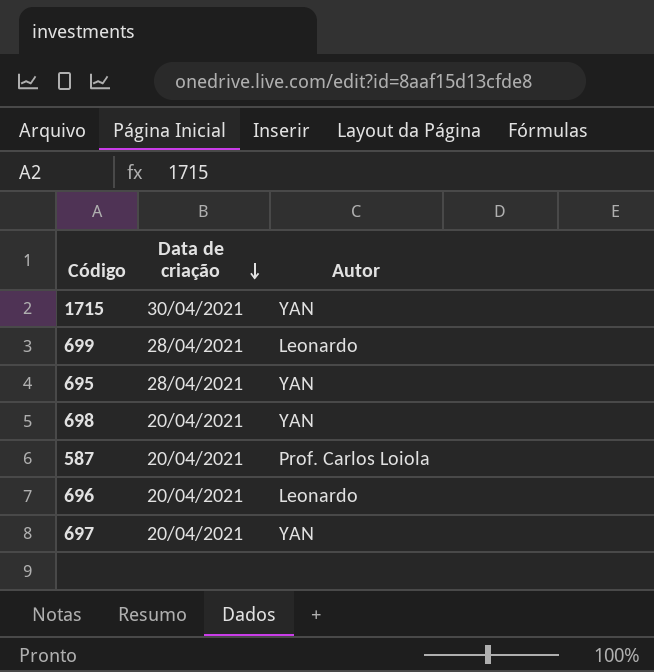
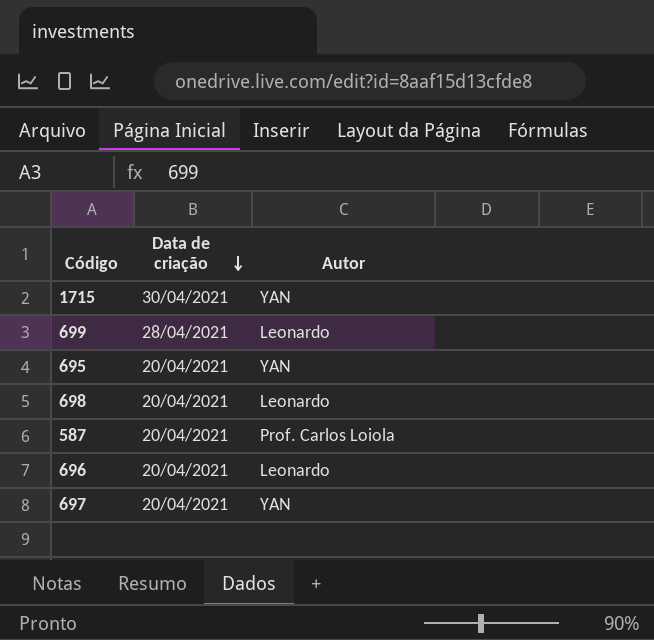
695 | Data de criação: 28/04/2021 -> 20/04/2021
698 | Autor: YAN -> Leonardo

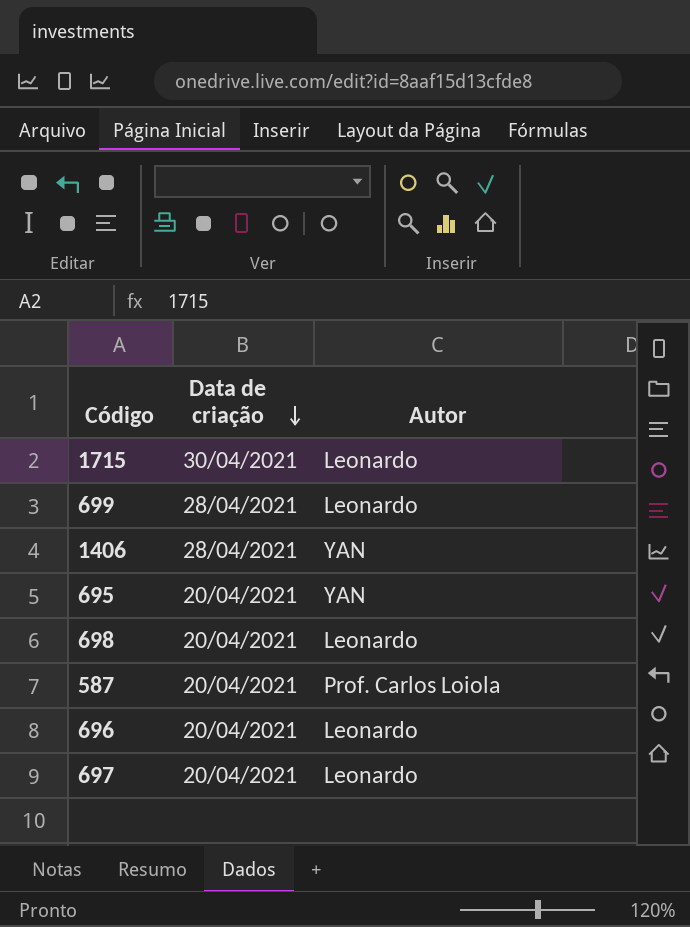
1715 | Autor: YAN -> Leonardo
row 1406: none -> 28/04/2021 | YAN
697 | Autor: YAN -> Leonardo

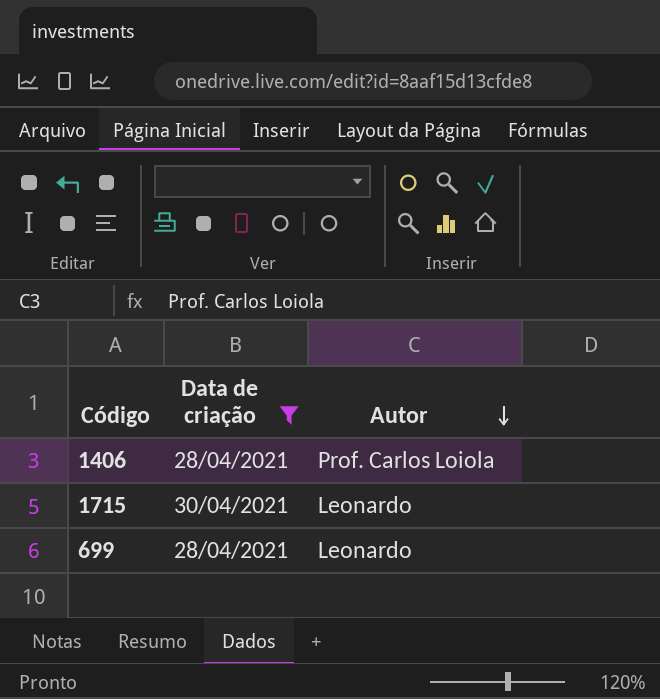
filter: none -> Data de criação != 20/04/2021
row order: Data de criação descending -> Autor descending
1406 | Autor: YAN -> Prof. Carlos Loiola

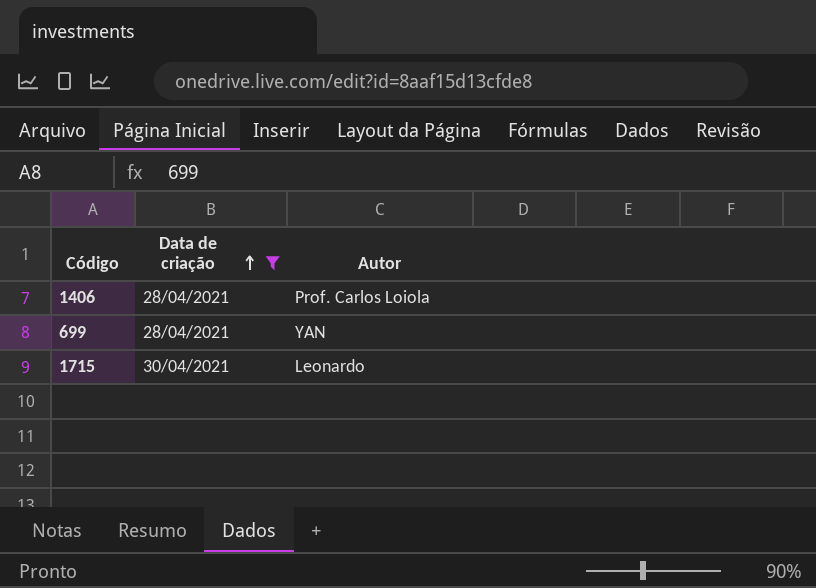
row order: Autor descending -> Data de criação ascending
699 | Autor: Leonardo -> YAN

